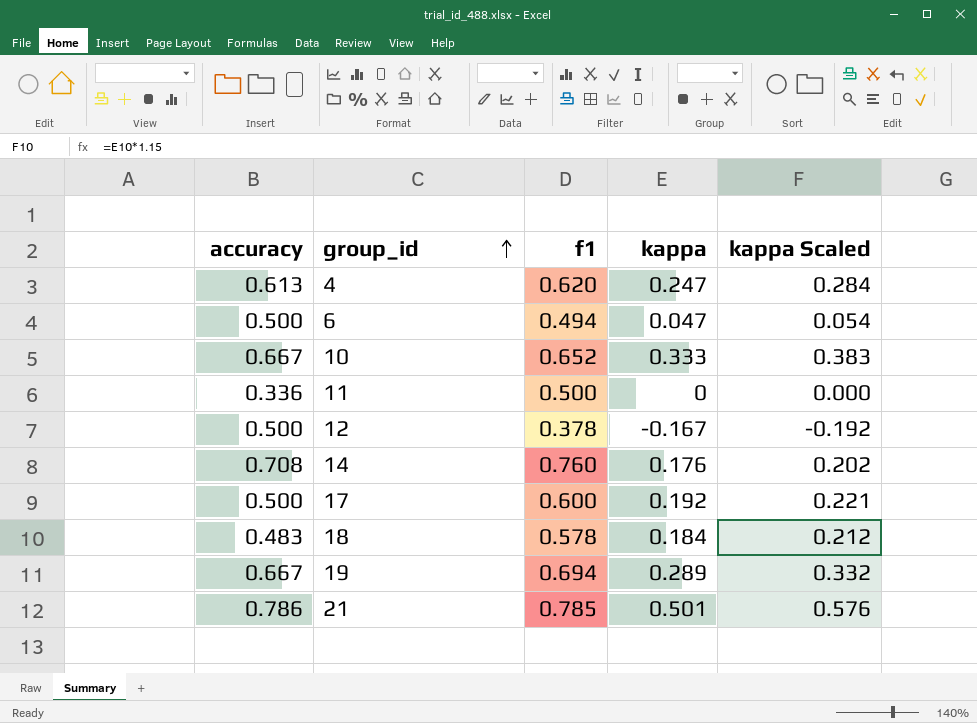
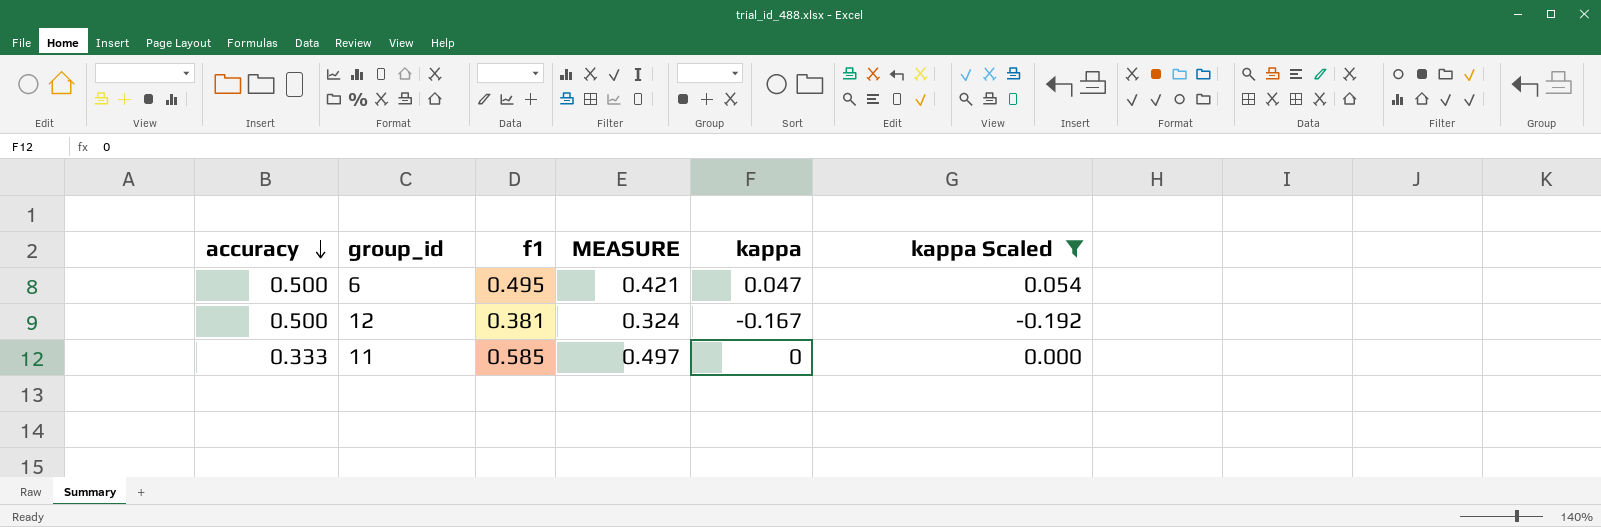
filter: none -> kappa Scaled <= 0.054
row order: group_id ascending -> accuracy descending
column MEASURE | formula: none -> [f1] * 0.85
6 | f1: 0.494 -> 0.495
12 | f1: 0.378 -> 0.381
11 | accuracy: 0.336 -> 0.333
11 | f1: 0.500 -> 0.585

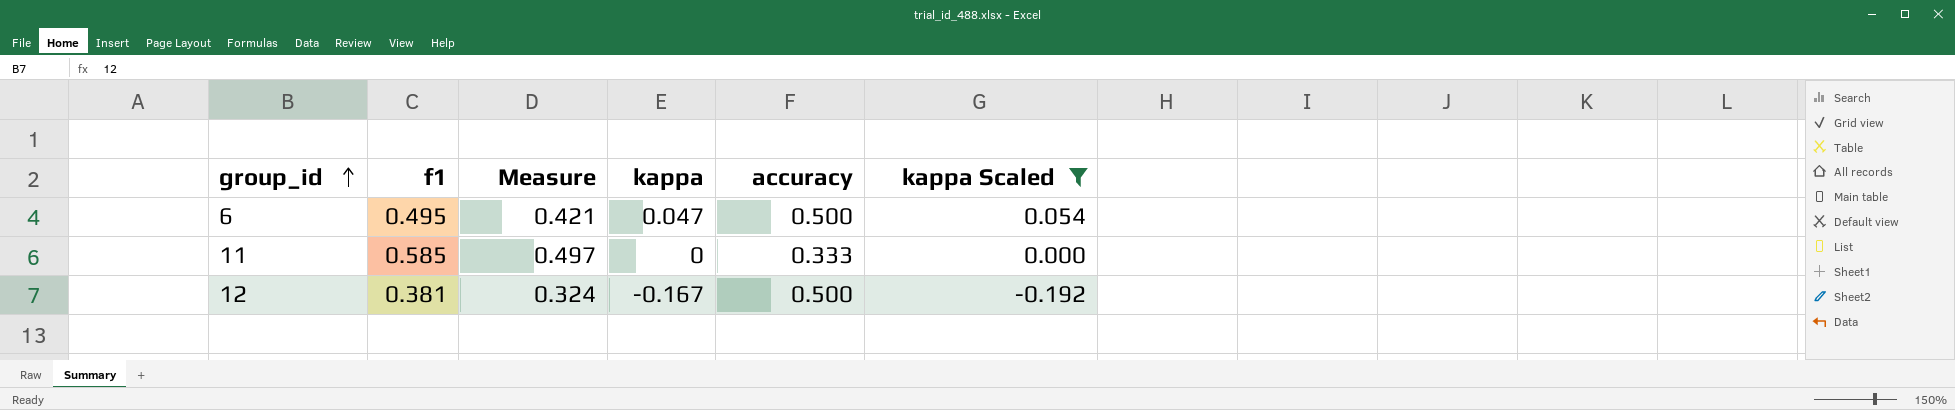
row order: accuracy descending -> group_id ascending
column name: MEASURE -> Measure
column accuracy | position: 1 -> 5

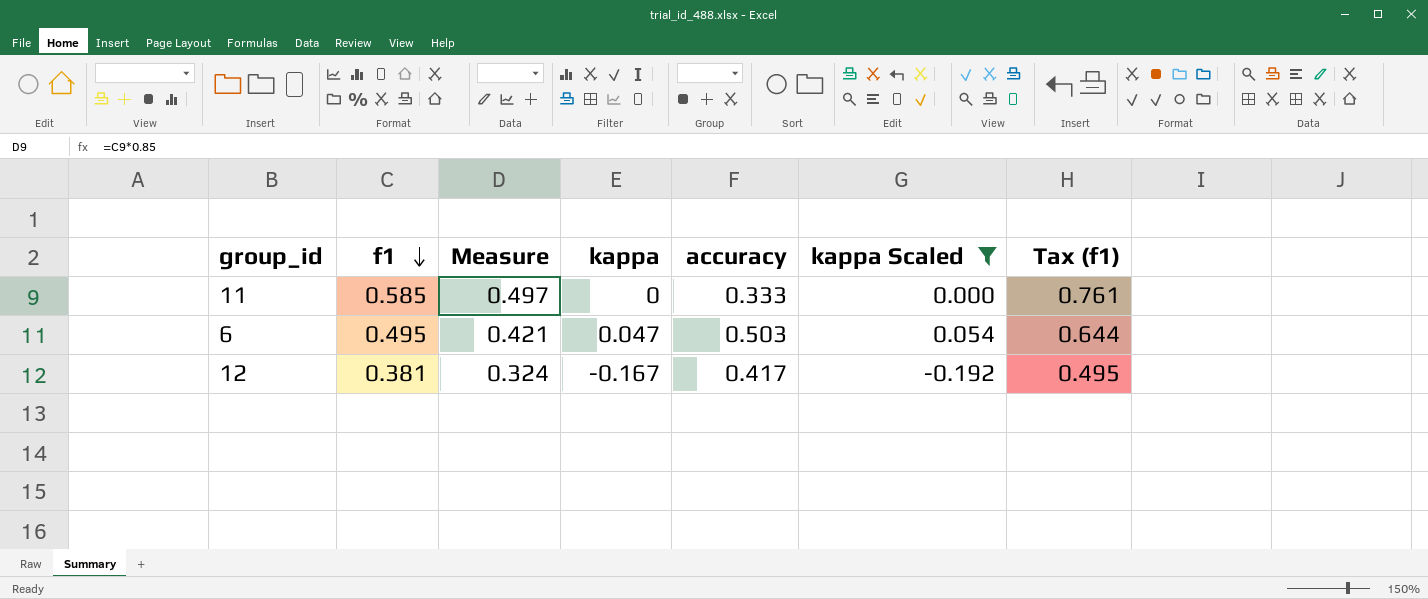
row order: group_id ascending -> f1 descending
column Tax (f1) | formula: none -> [f1] * 1.3
6 | accuracy: 0.500 -> 0.503
12 | accuracy: 0.500 -> 0.417

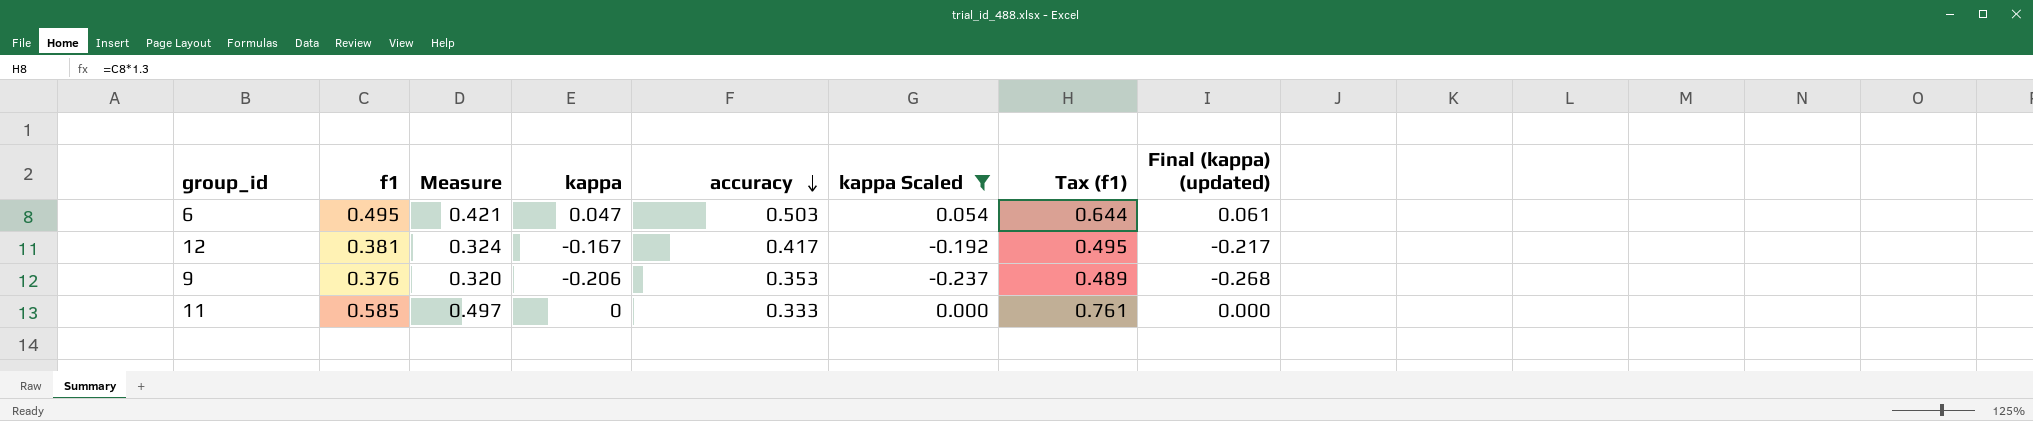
row order: f1 descending -> accuracy descending
column Final (kappa) (updated) | formula: none -> [kappa] * 1.3
row 9: none -> 0.376 | 0.320 | -0.206 | 0.353 | -0.237 | 0.489 | -0.268

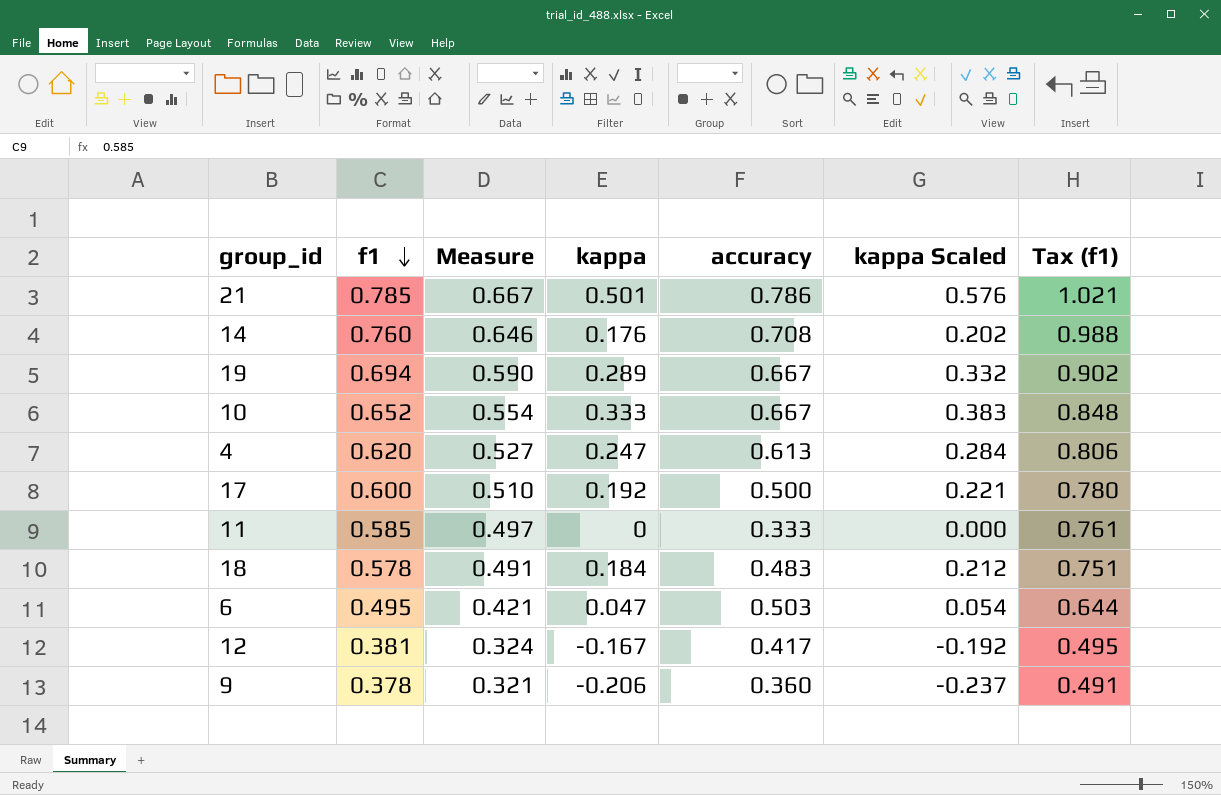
filter: kappa Scaled <= 0.054 -> none
row order: accuracy descending -> f1 descending
column Final (kappa) (updated) | formula: [kappa] * 1.3 -> none
9 | f1: 0.376 -> 0.378
9 | Measure: 0.320 -> 0.321
9 | accuracy: 0.353 -> 0.360
9 | Tax (f1): 0.489 -> 0.491

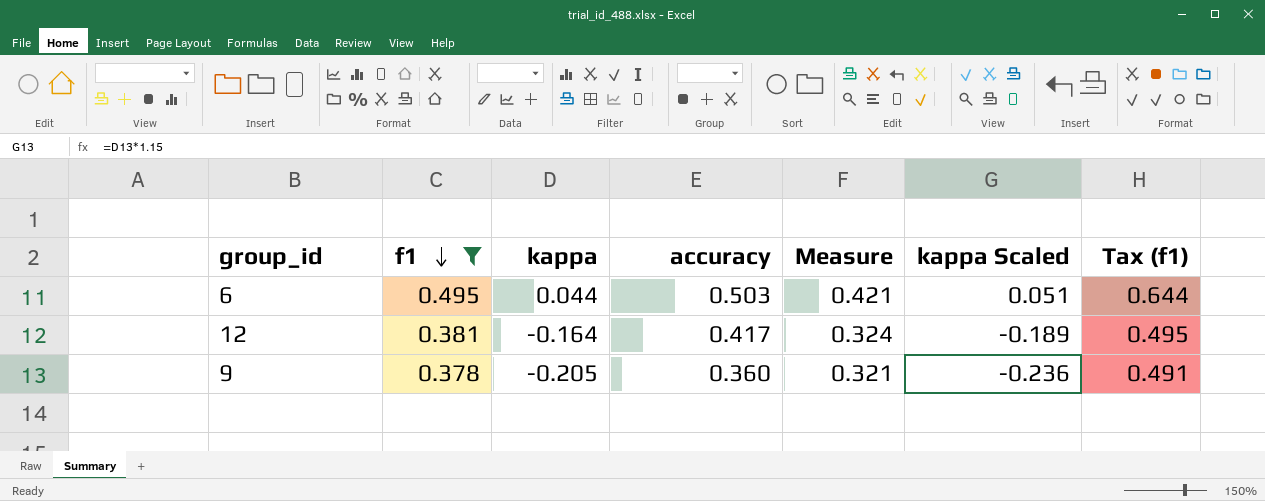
filter: none -> f1 <= 0.495
column Measure | position: 3 -> 5
6 | kappa: 0.047 -> 0.044
6 | kappa Scaled: 0.054 -> 0.051
12 | kappa: -0.167 -> -0.164
12 | kappa Scaled: -0.192 -> -0.189
9 | kappa: -0.206 -> -0.205
9 | kappa Scaled: -0.237 -> -0.236

